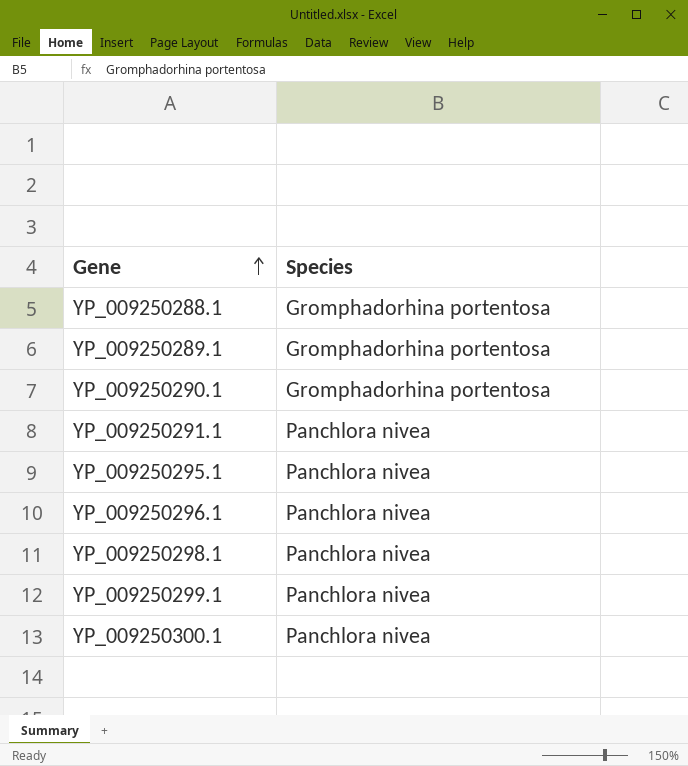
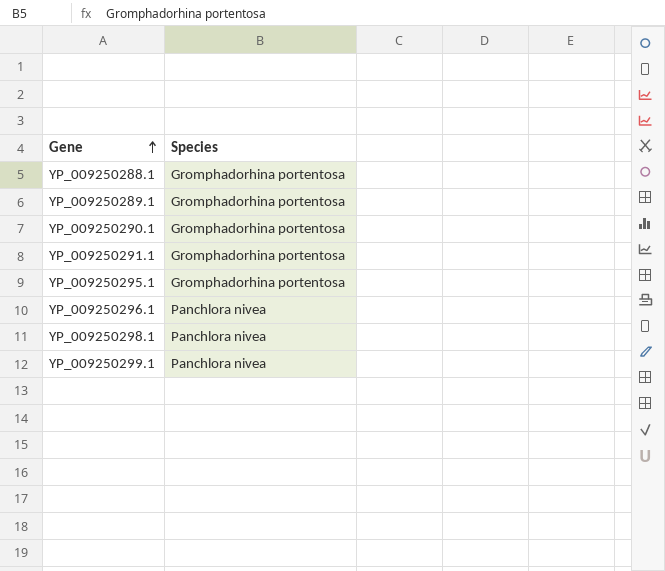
row YP_009250300.1: Panchlora nivea -> none
YP_009250291.1 | Species: Panchlora nivea -> Gromphadorhina portentosa
YP_009250295.1 | Species: Panchlora nivea -> Gromphadorhina portentosa

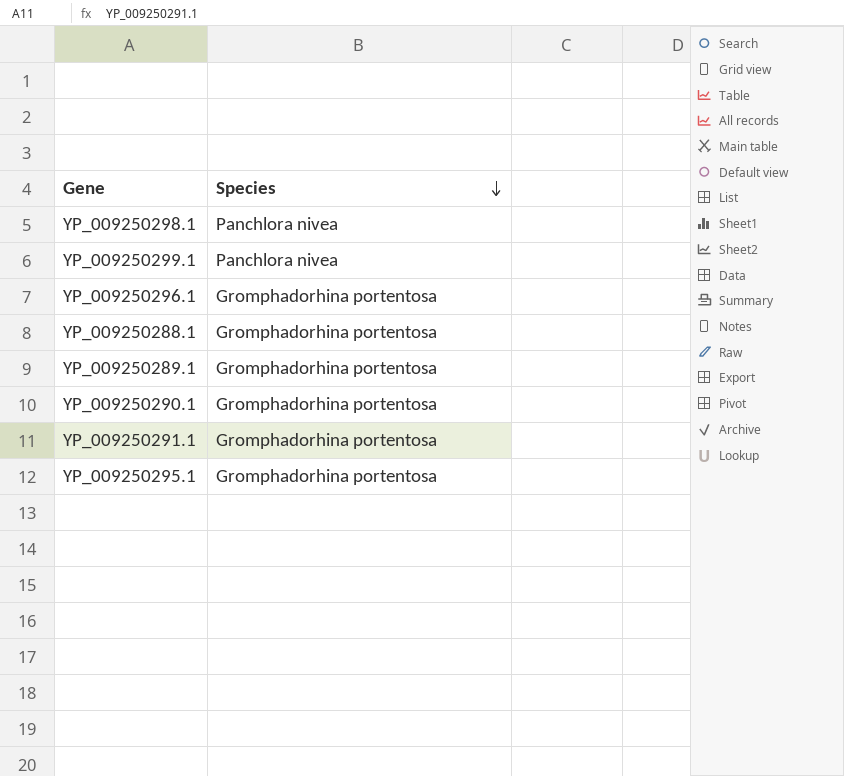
row order: Gene ascending -> Species descending
YP_009250296.1 | Species: Panchlora nivea -> Gromphadorhina portentosa

